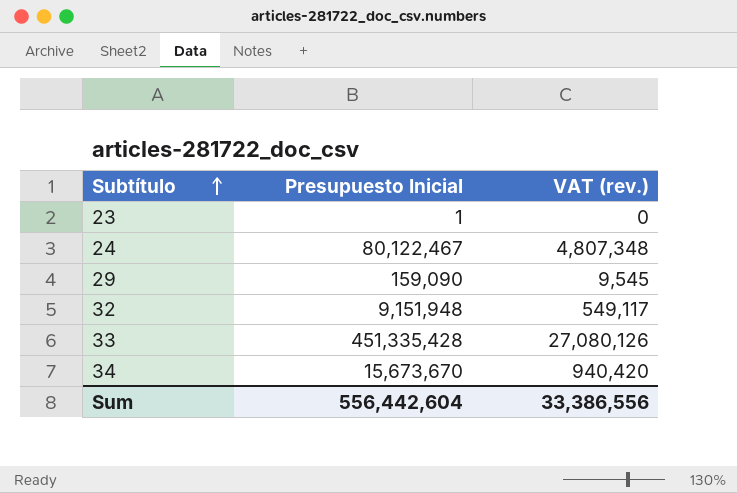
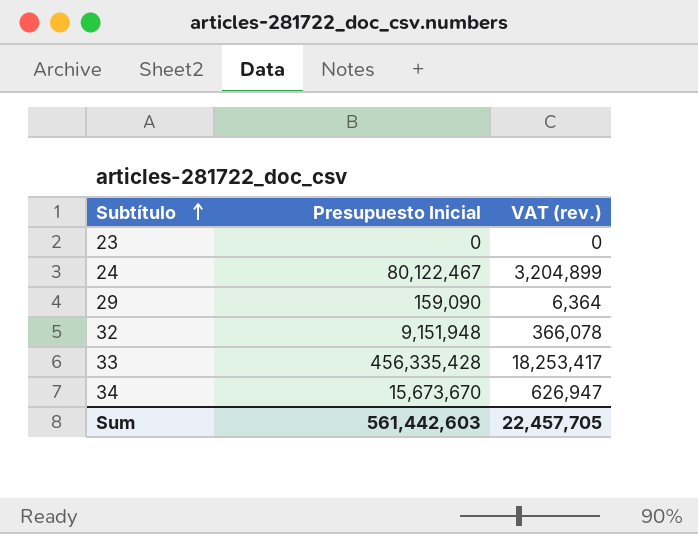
column VAT (rev.) | formula: [Presupuesto Inicial] * 0.06 -> [Presupuesto Inicial] * 0.04
23 | Presupuesto Inicial: 1 -> 0
33 | Presupuesto Inicial: 451,335,428 -> 456,335,428
Sum | Presupuesto Inicial: 556,442,604 -> 561,442,603
Sum | VAT (rev.): 33,386,556 -> 22,457,705

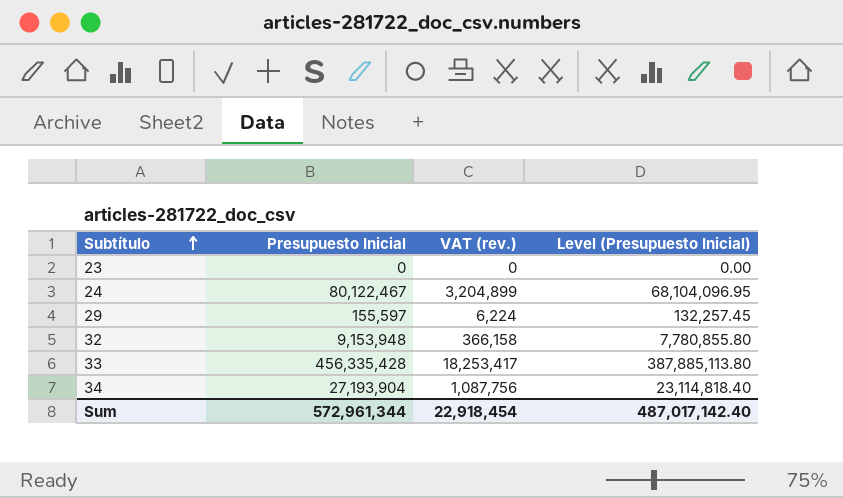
column Level (Presupuesto Inicial) | formula: none -> [Presupuesto Inicial] * 0.85
29 | Presupuesto Inicial: 159,090 -> 155,597
29 | VAT (rev.): 6,364 -> 6,224
32 | Presupuesto Inicial: 9,151,948 -> 9,153,948
32 | VAT (rev.): 366,078 -> 366,158
34 | Presupuesto Inicial: 15,673,670 -> 27,193,904
34 | VAT (rev.): 626,947 -> 1,087,756
Sum | Presupuesto Inicial: 561,442,603 -> 572,961,344
Sum | VAT (rev.): 22,457,705 -> 22,918,454

